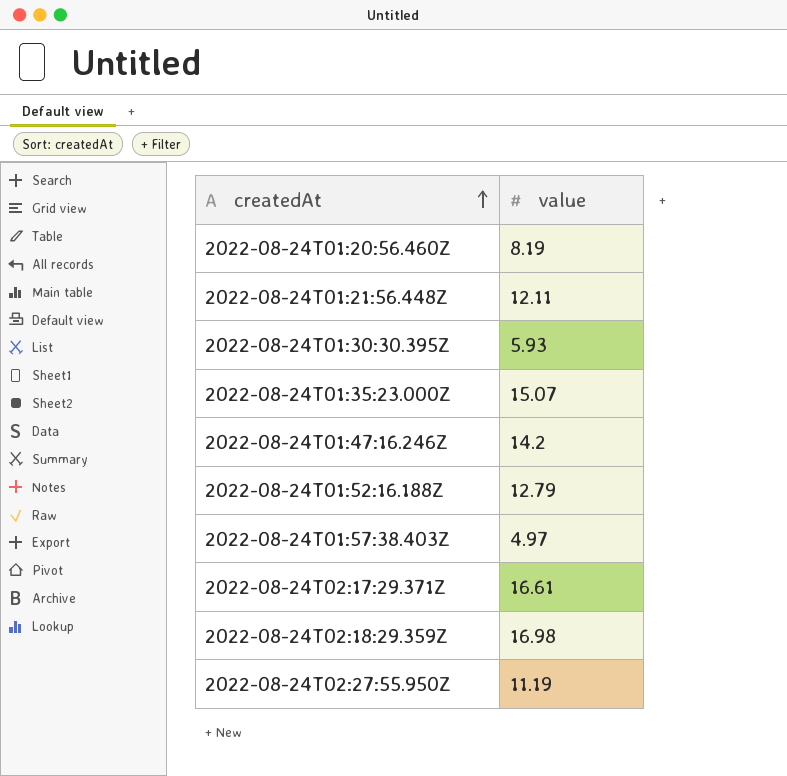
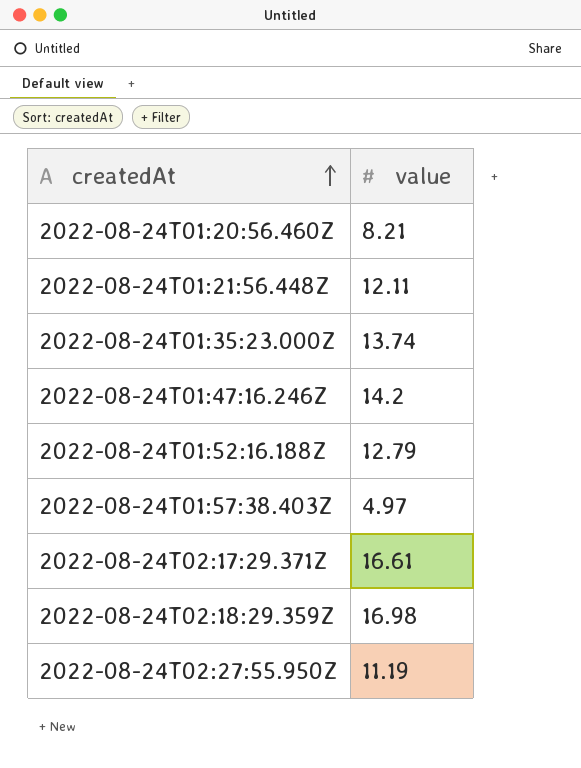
row 2022-08-24T01:30:30.395Z: 5.93 -> none
2022-08-24T01:20:56.460Z | value: 8.19 -> 8.21
2022-08-24T01:35:23.000Z | value: 15.07 -> 13.74

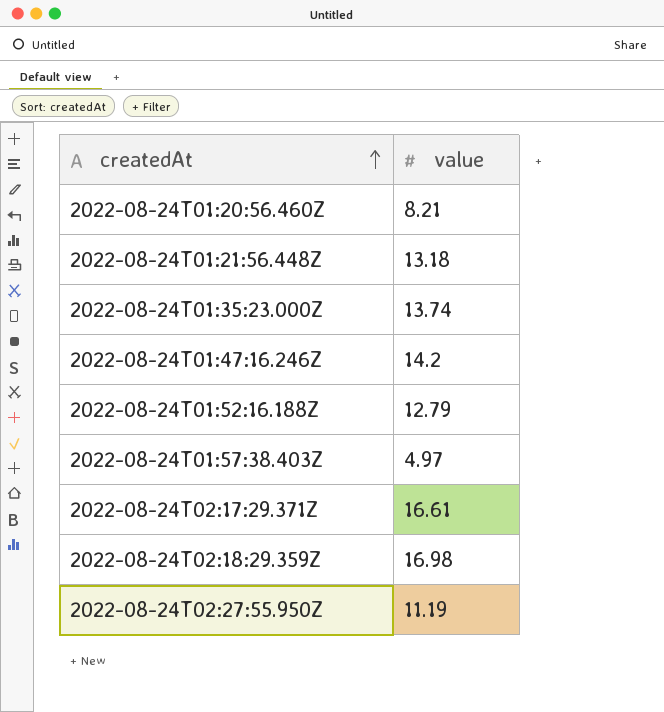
2022-08-24T01:21:56.448Z | value: 12.11 -> 13.18

